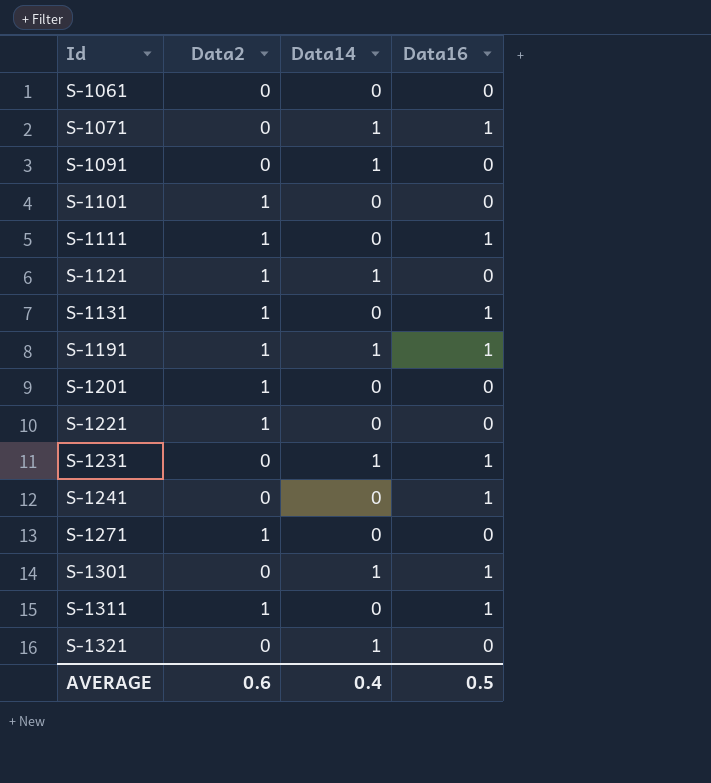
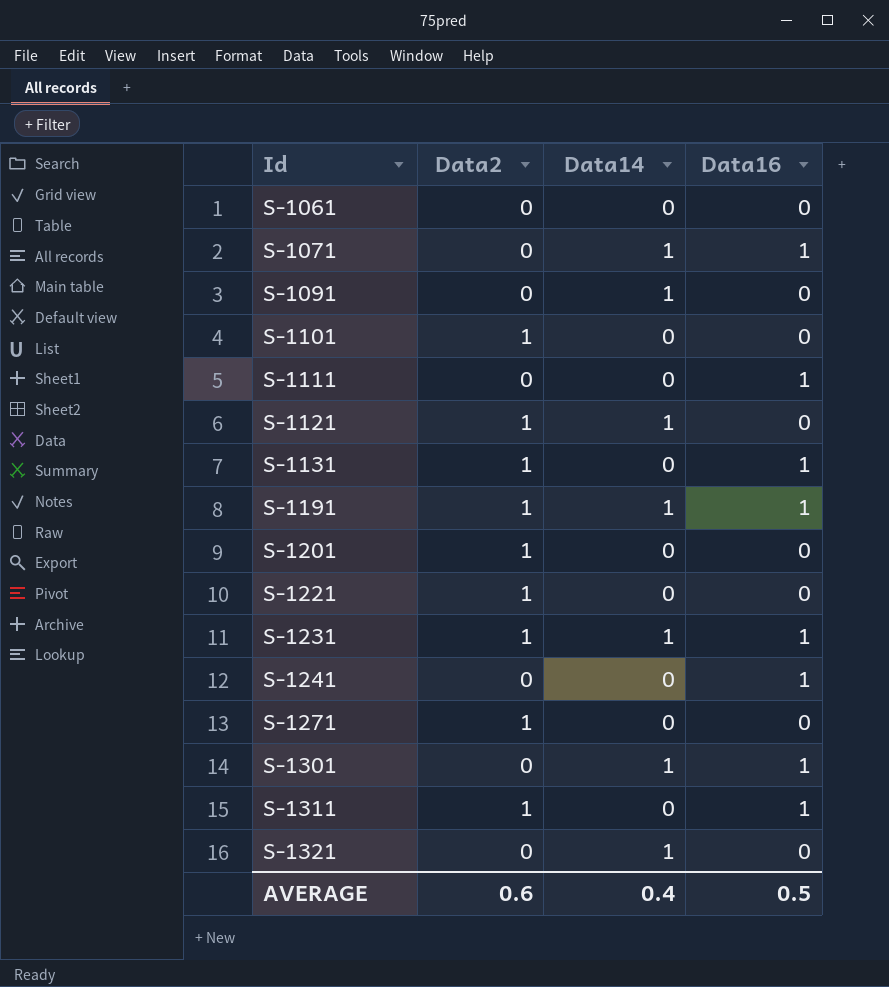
S-1111 | Data2: 1 -> 0
S-1231 | Data2: 0 -> 1

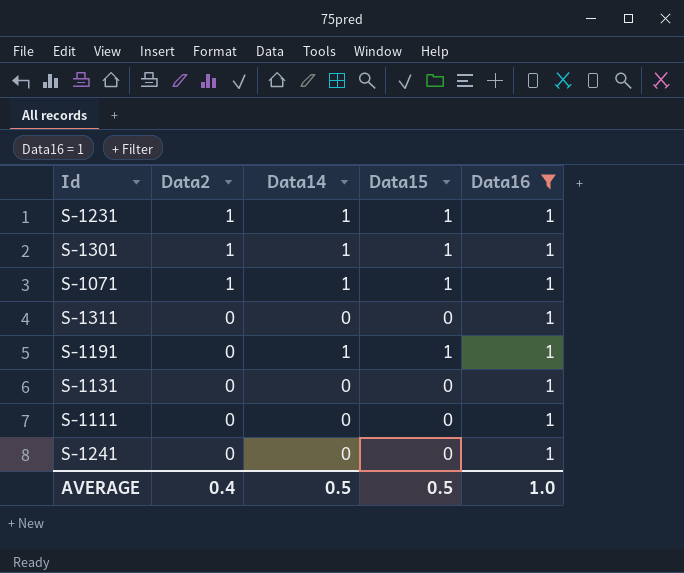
filter: none -> Data16 = 1
row order: Id ascending -> Data2 descending
column Data15 | position: none -> 4
S-1301 | Data2: 0 -> 1
S-1071 | Data2: 0 -> 1
S-1311 | Data2: 1 -> 0
S-1191 | Data2: 1 -> 0
S-1131 | Data2: 1 -> 0
AVERAGE | Data2: 0.6 -> 0.4
AVERAGE | Data14: 0.4 -> 0.5
AVERAGE | Data16: 0.5 -> 1.0

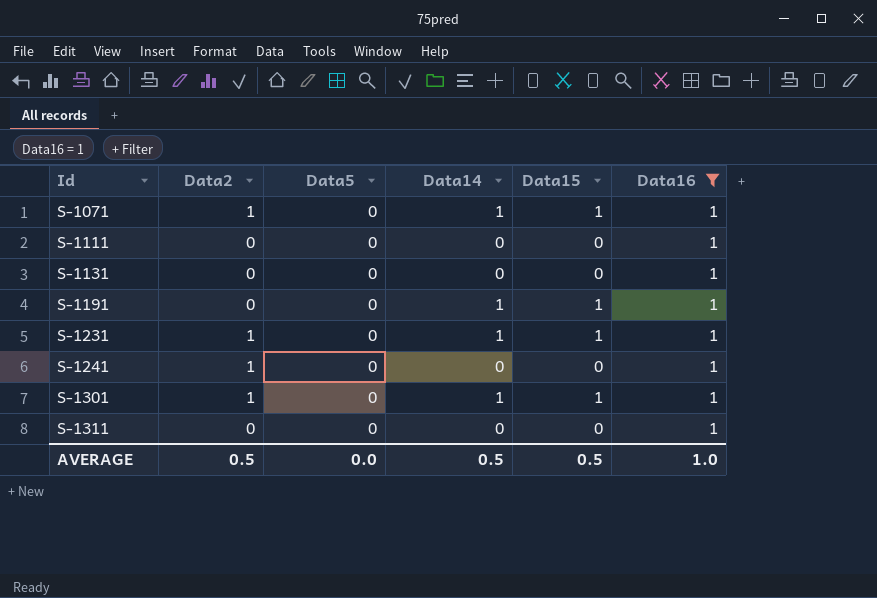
row order: Data2 descending -> Id ascending
column Data5 | position: none -> 3
S-1241 | Data2: 0 -> 1
AVERAGE | Data2: 0.4 -> 0.5

